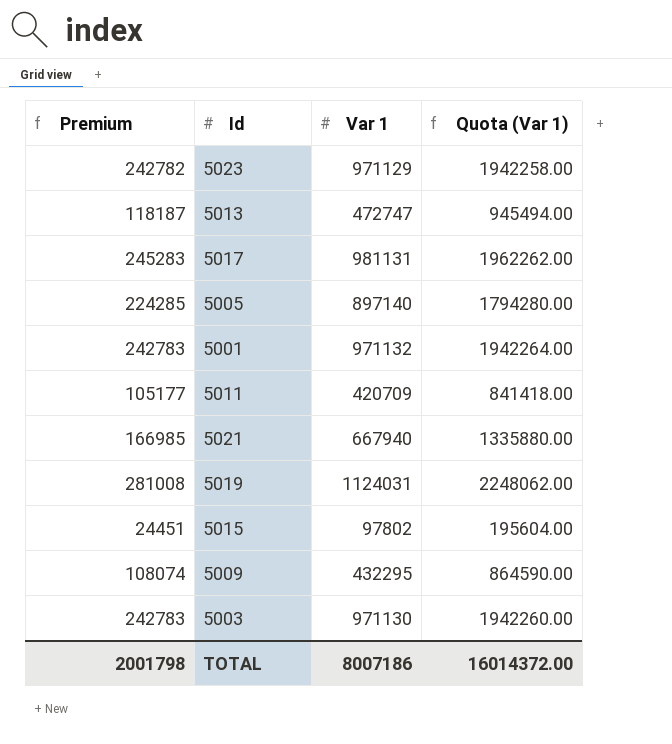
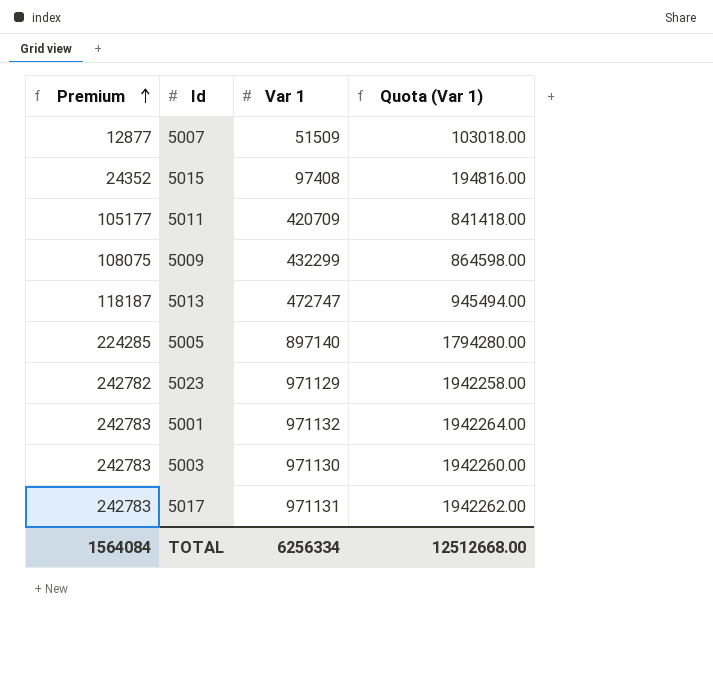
row order: none -> Premium ascending
row 5021: 166985 | 667940 | 1335880.00 -> none
row 5019: 281008 | 1124031 | 2248062.00 -> none
row 5007: none -> 12877 | 51509 | 103018.00
5015 | Premium: 24451 -> 24352
5015 | Var 1: 97802 -> 97408
5015 | Quota (Var 1): 195604.00 -> 194816.00
5009 | Premium: 108074 -> 108075
5009 | Var 1: 432295 -> 432299
5009 | Quota (Var 1): 864590.00 -> 864598.00
5017 | Premium: 245283 -> 242783
5017 | Var 1: 981131 -> 971131
5017 | Quota (Var 1): 1962262.00 -> 1942262.00
TOTAL | Premium: 2001798 -> 1564084
TOTAL | Var 1: 8007186 -> 6256334
TOTAL | Quota (Var 1): 16014372.00 -> 12512668.00

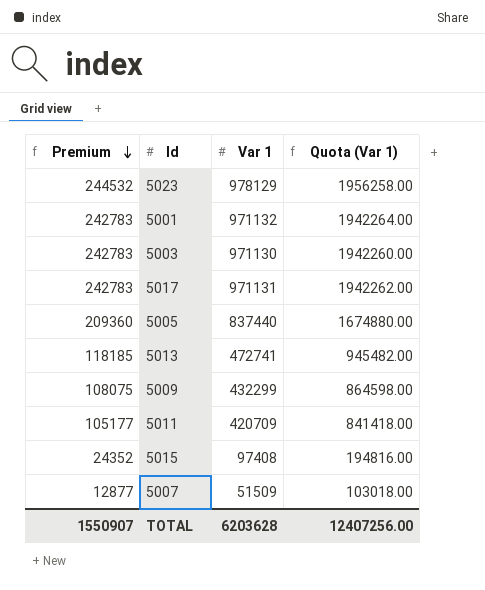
row order: Premium ascending -> Premium descending
5023 | Premium: 242782 -> 244532
5023 | Var 1: 971129 -> 978129
5023 | Quota (Var 1): 1942258.00 -> 1956258.00
5005 | Premium: 224285 -> 209360
5005 | Var 1: 897140 -> 837440
5005 | Quota (Var 1): 1794280.00 -> 1674880.00
5013 | Premium: 118187 -> 118185
5013 | Var 1: 472747 -> 472741
5013 | Quota (Var 1): 945494.00 -> 945482.00
TOTAL | Premium: 1564084 -> 1550907
TOTAL | Var 1: 6256334 -> 6203628
TOTAL | Quota (Var 1): 12512668.00 -> 12407256.00

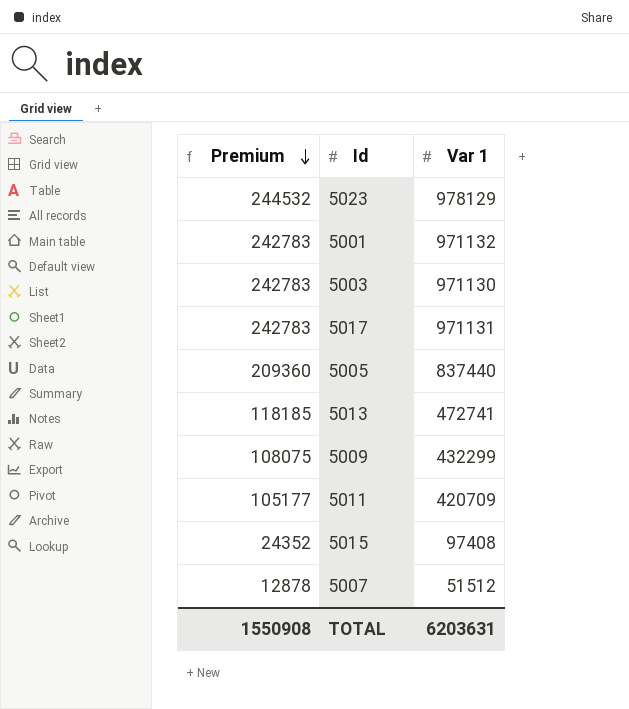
column Quota (Var 1) | formula: [Var 1] * 2 -> none
5007 | Premium: 12877 -> 12878
5007 | Var 1: 51509 -> 51512
TOTAL | Premium: 1550907 -> 1550908
TOTAL | Var 1: 6203628 -> 6203631

